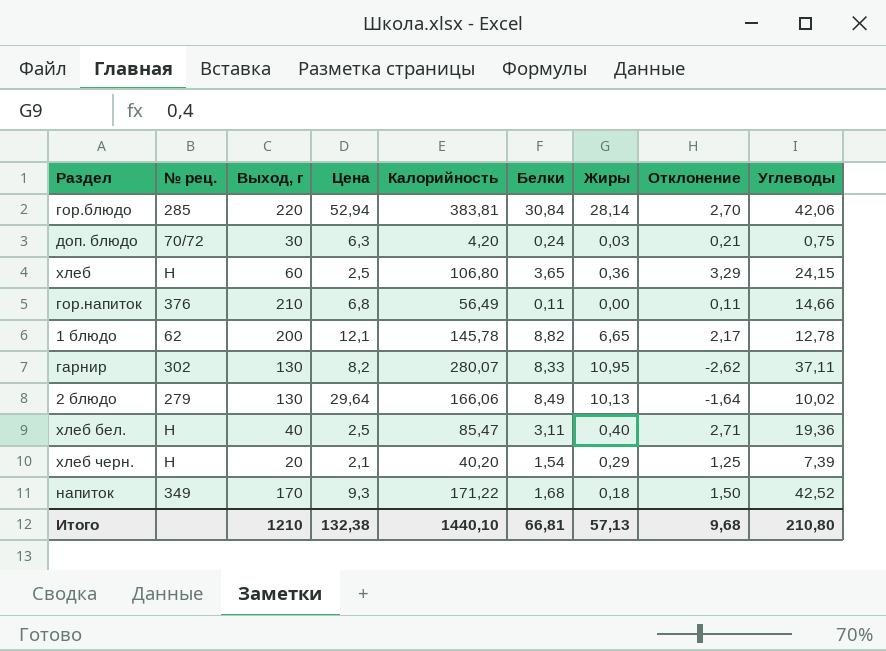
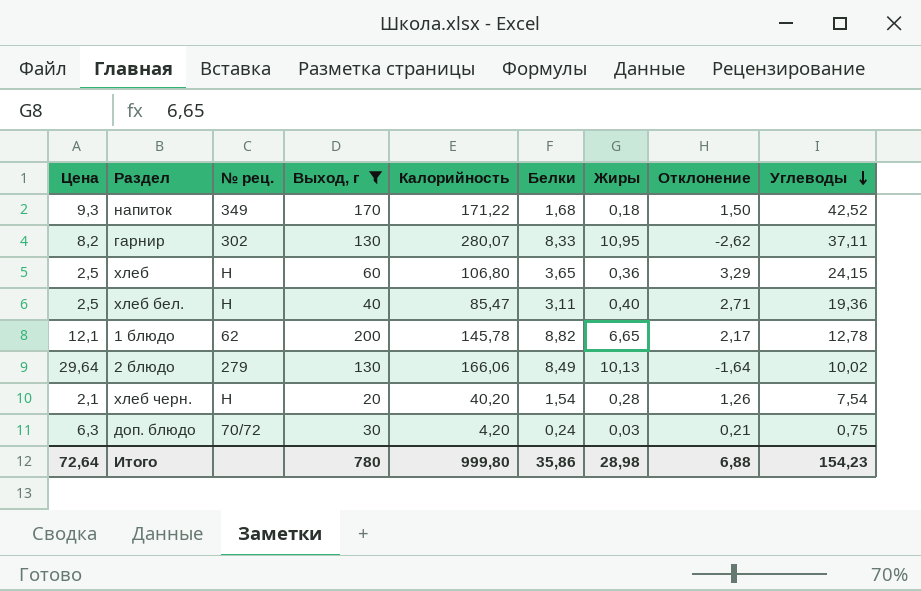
filter: none -> Выход, г <= 200
row order: none -> Углеводы descending
column Цена | position: 4 -> 1
хлеб черн. | Жиры: 0,29 -> 0,28
хлеб черн. | Отклонение: 1,25 -> 1,26
хлеб черн. | Углеводы: 7,39 -> 7,54
Итого | Цена: 132,38 -> 72,64
Итого | Выход, г: 1210 -> 780
Итого | Калорийность: 1440,10 -> 999,80
Итого | Белки: 66,81 -> 35,86
Итого | Жиры: 57,13 -> 28,98
Итого | Отклонение: 9,68 -> 6,88
Итого | Углеводы: 210,80 -> 154,23

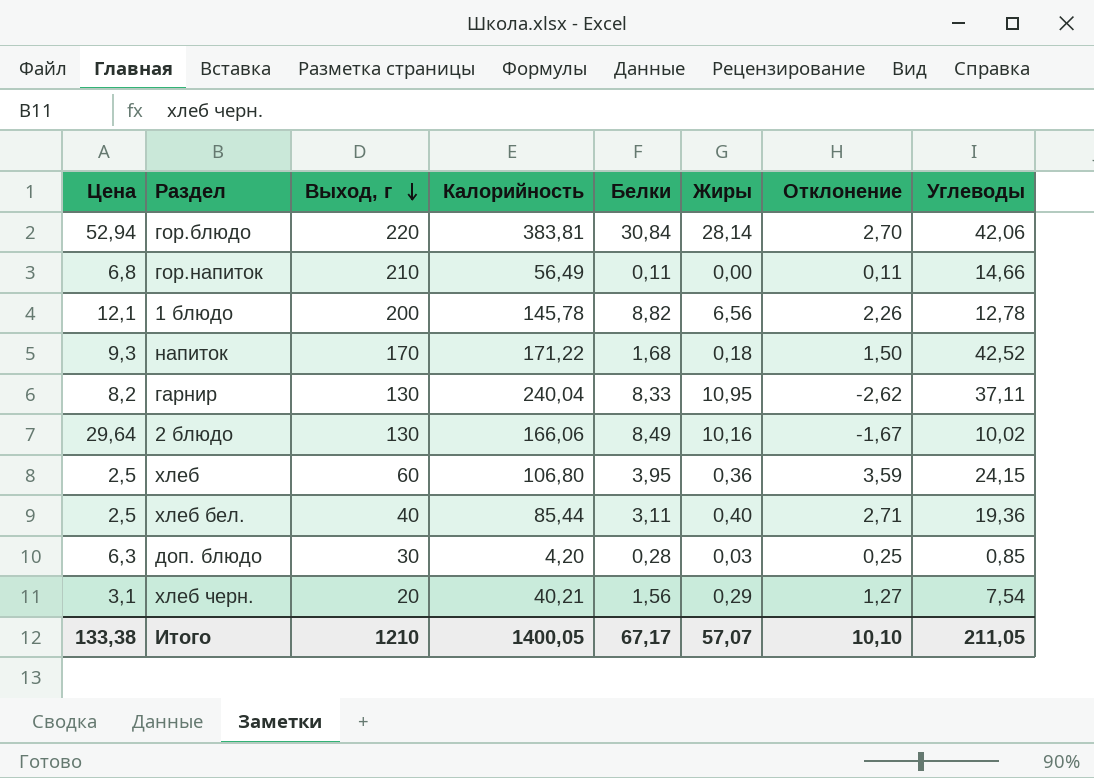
filter: Выход, г <= 200 -> none
row order: Углеводы descending -> Выход, г descending
column № рец. | position: 3 -> none
1 блюдо | Жиры: 6,65 -> 6,56
1 блюдо | Отклонение: 2,17 -> 2,26
гарнир | Калорийность: 280,07 -> 240,04
2 блюдо | Жиры: 10,13 -> 10,16
2 блюдо | Отклонение: -1,64 -> -1,67
хлеб | Белки: 3,65 -> 3,95
хлеб | Отклонение: 3,29 -> 3,59
хлеб бел. | Калорийность: 85,47 -> 85,44
доп. блюдо | Белки: 0,24 -> 0,28
доп. блюдо | Отклонение: 0,21 -> 0,25
доп. блюдо | Углеводы: 0,75 -> 0,85
хлеб черн. | Цена: 2,1 -> 3,1
хлеб черн. | Калорийность: 40,20 -> 40,21
хлеб черн. | Белки: 1,54 -> 1,56
хлеб черн. | Жиры: 0,28 -> 0,29
хлеб черн. | Отклонение: 1,26 -> 1,27
Итого | Цена: 72,64 -> 133,38
Итого | Выход, г: 780 -> 1210
Итого | Калорийность: 999,80 -> 1400,05
Итого | Белки: 35,86 -> 67,17
Итого | Жиры: 28,98 -> 57,07
Итого | Отклонение: 6,88 -> 10,10
Итого | Углеводы: 154,23 -> 211,05

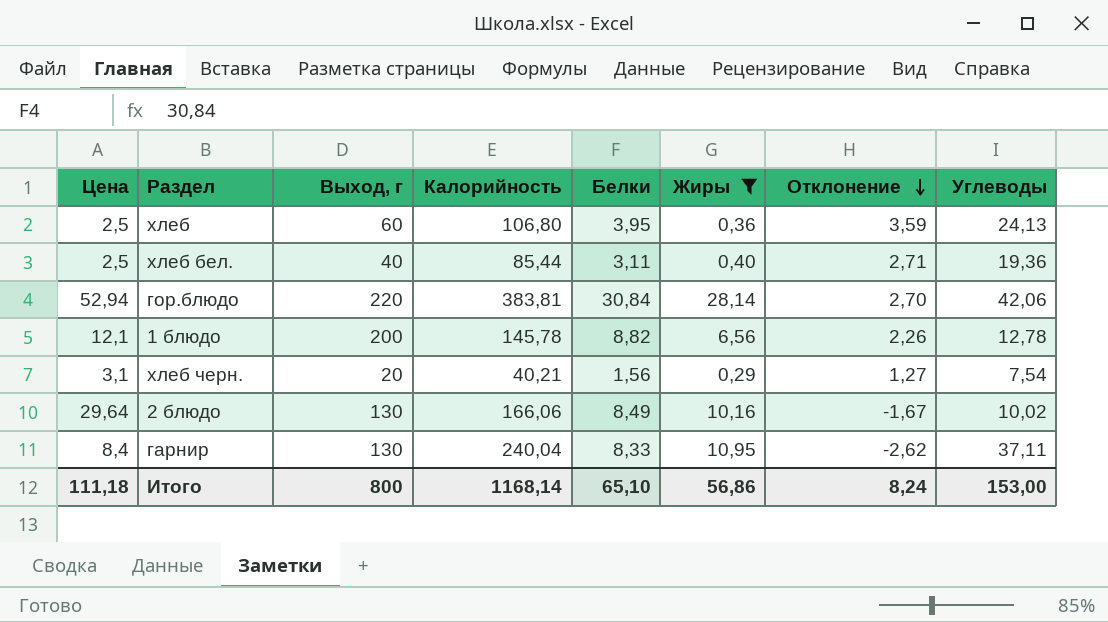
filter: none -> Жиры >= 0,29
row order: Выход, г descending -> Отклонение descending
хлеб | Углеводы: 24,15 -> 24,13
гарнир | Цена: 8,2 -> 8,4
Итого | Цена: 133,38 -> 111,18
Итого | Выход, г: 1210 -> 800
Итого | Калорийность: 1400,05 -> 1168,14
Итого | Белки: 67,17 -> 65,10
Итого | Жиры: 57,07 -> 56,86
Итого | Отклонение: 10,10 -> 8,24
Итого | Углеводы: 211,05 -> 153,00

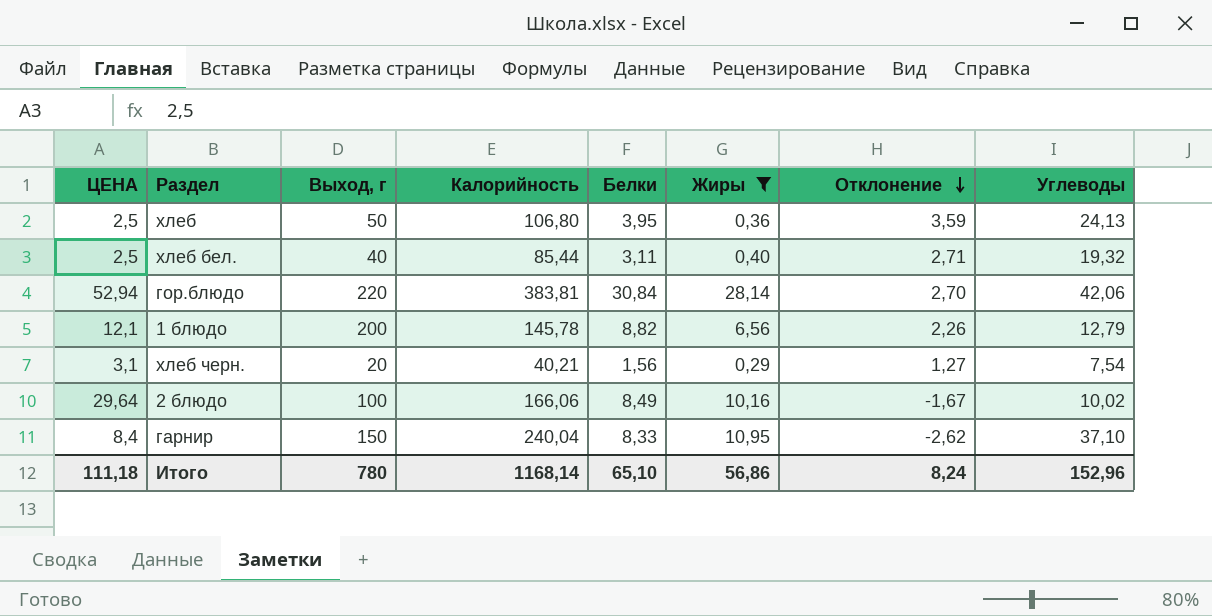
column name: Цена -> ЦЕНА
хлеб | Выход, г: 60 -> 50
хлеб бел. | Углеводы: 19,36 -> 19,32
1 блюдо | Углеводы: 12,78 -> 12,79
2 блюдо | Выход, г: 130 -> 100
гарнир | Выход, г: 130 -> 150
гарнир | Углеводы: 37,11 -> 37,10
Итого | Выход, г: 800 -> 780
Итого | Углеводы: 153,00 -> 152,96

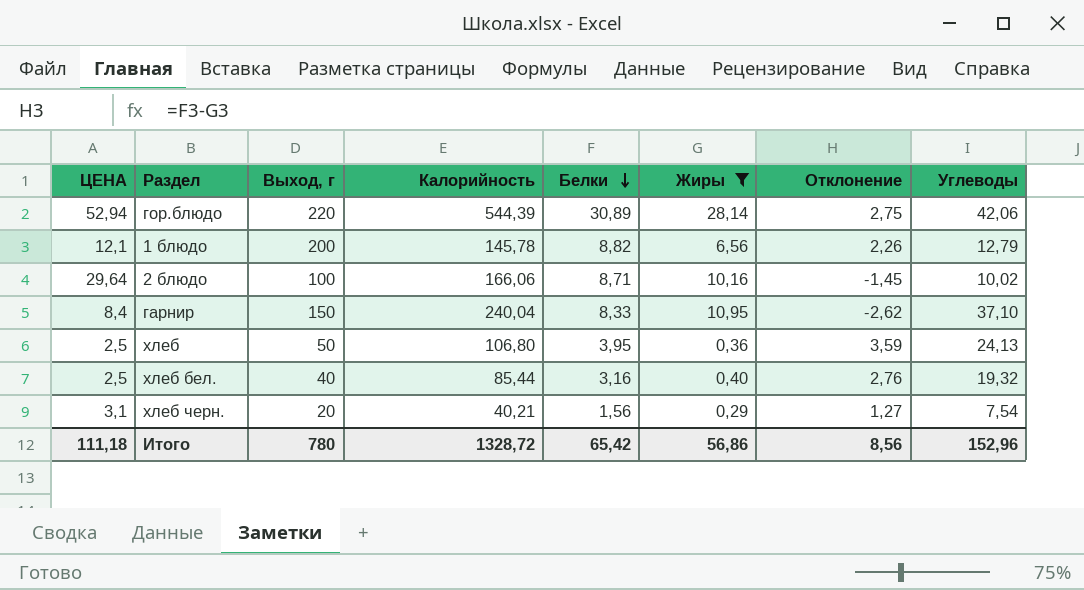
row order: Отклонение descending -> Белки descending
гор.блюдо | Калорийность: 383,81 -> 544,39
гор.блюдо | Белки: 30,84 -> 30,89
гор.блюдо | Отклонение: 2,70 -> 2,75
2 блюдо | Белки: 8,49 -> 8,71
2 блюдо | Отклонение: -1,67 -> -1,45
хлеб бел. | Белки: 3,11 -> 3,16
хлеб бел. | Отклонение: 2,71 -> 2,76
Итого | Калорийность: 1168,14 -> 1328,72
Итого | Белки: 65,10 -> 65,42
Итого | Отклонение: 8,24 -> 8,56

